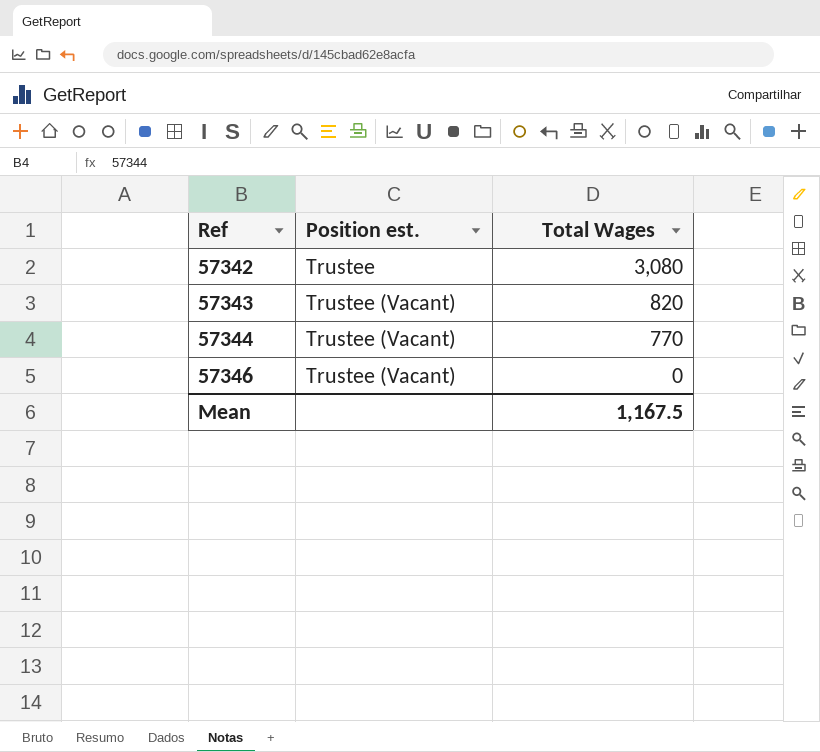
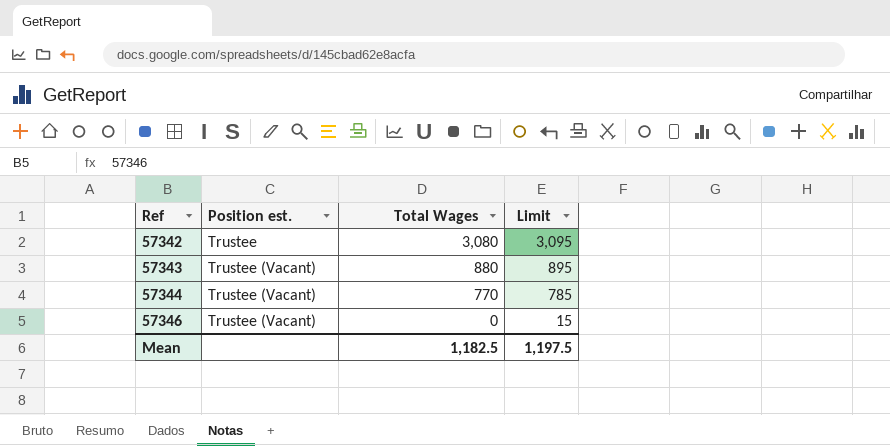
column Limit | formula: none -> [Total Wages] + 15
57343 | Total Wages: 820 -> 880
Mean | Total Wages: 1,167.5 -> 1,182.5

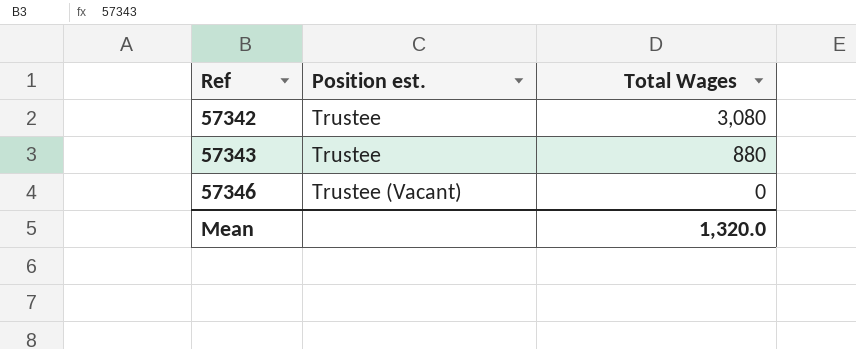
column Limit | formula: [Total Wages] + 15 -> none
row 57344: Trustee (Vacant) | 770 | 785 -> none
57343 | Position est.: Trustee (Vacant) -> Trustee
Mean | Total Wages: 1,182.5 -> 1,320.0

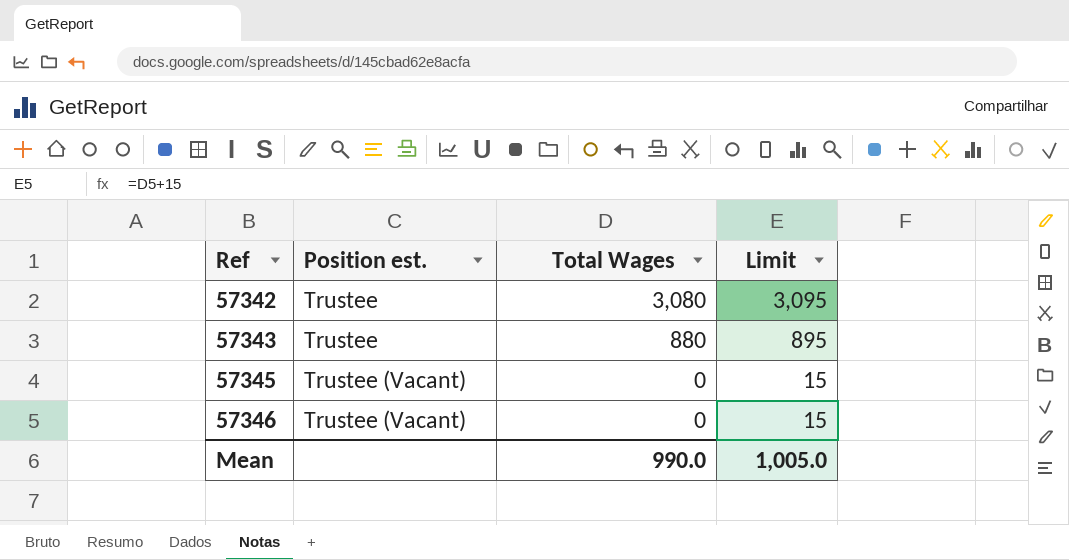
column Limit | formula: none -> [Total Wages] + 15
row 57345: none -> Trustee (Vacant) | 0 | 15
Mean | Total Wages: 1,320.0 -> 990.0

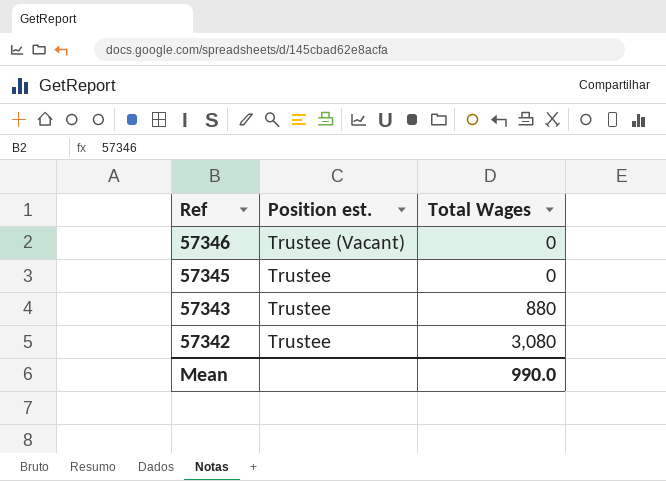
row order: Ref ascending -> Ref descending
column Limit | formula: [Total Wages] + 15 -> none
57345 | Position est.: Trustee (Vacant) -> Trustee

